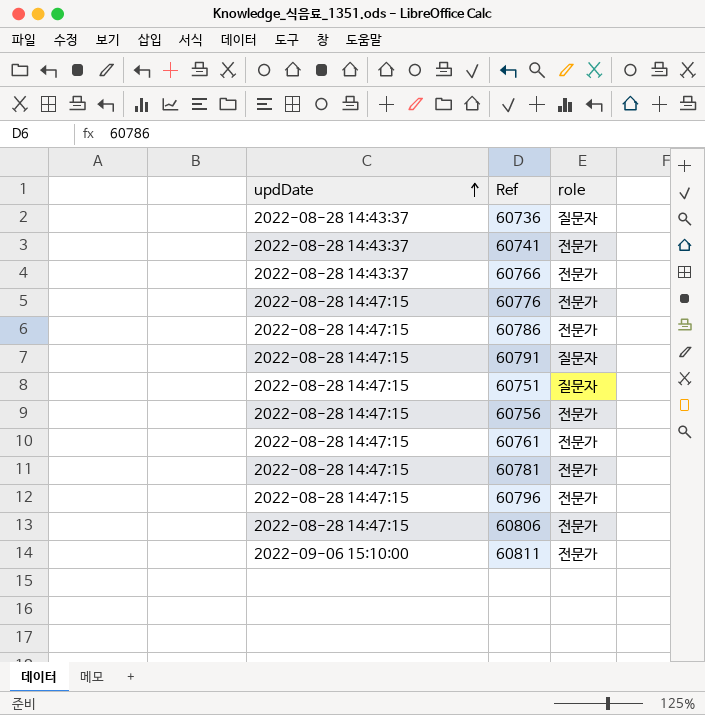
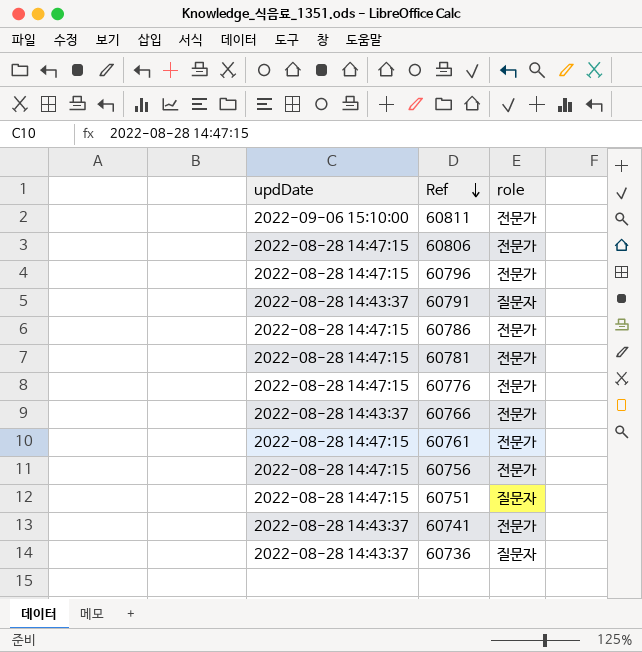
row order: updDate ascending -> Ref descending
60791 | updDate: 2022-08-28 14:47:15 -> 2022-08-28 14:43:37

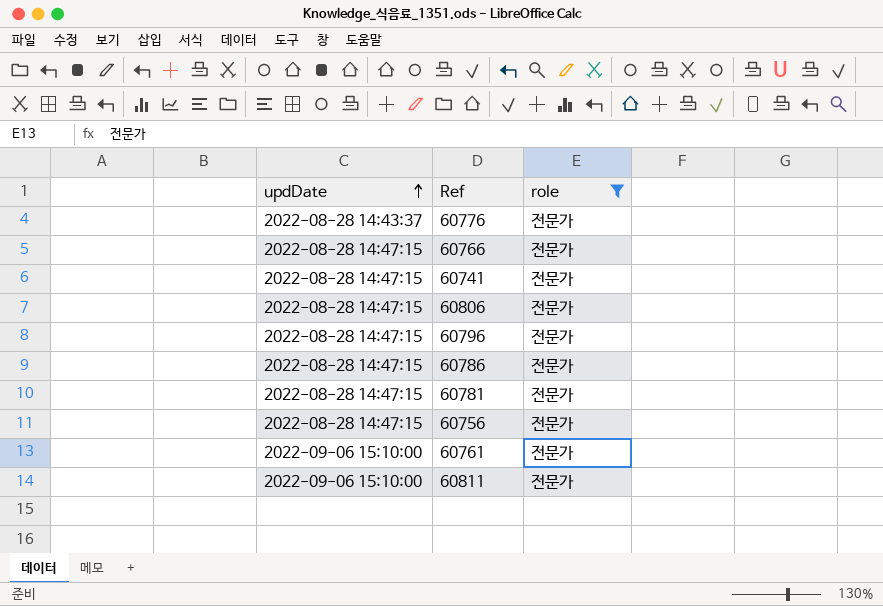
filter: none -> role = 전문가
row order: Ref descending -> updDate ascending
60776 | updDate: 2022-08-28 14:47:15 -> 2022-08-28 14:43:37
60766 | updDate: 2022-08-28 14:43:37 -> 2022-08-28 14:47:15
60741 | updDate: 2022-08-28 14:43:37 -> 2022-08-28 14:47:15
60761 | updDate: 2022-08-28 14:47:15 -> 2022-09-06 15:10:00

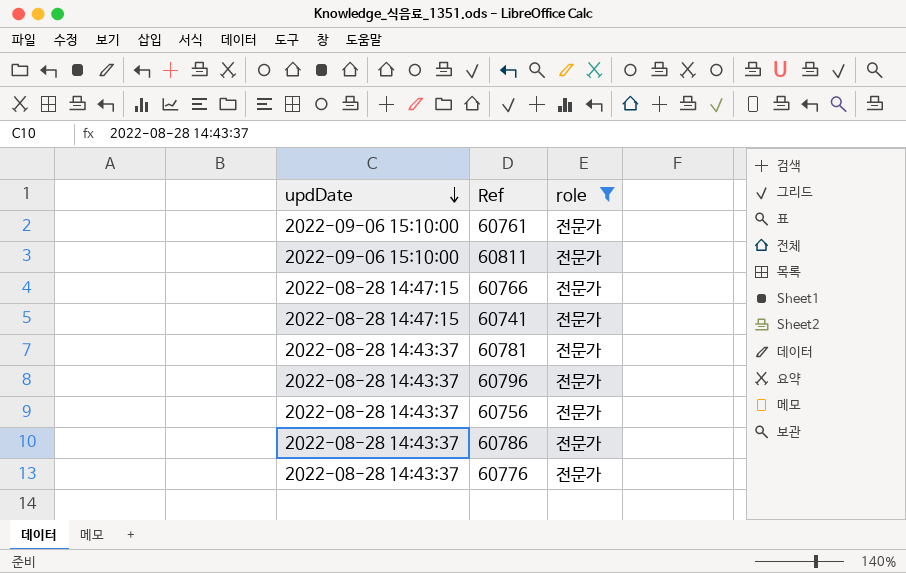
row order: updDate ascending -> updDate descending
row 60806: 2022-08-28 14:47:15 | 전문가 -> none
60781 | updDate: 2022-08-28 14:47:15 -> 2022-08-28 14:43:37
60796 | updDate: 2022-08-28 14:47:15 -> 2022-08-28 14:43:37
60756 | updDate: 2022-08-28 14:47:15 -> 2022-08-28 14:43:37
60786 | updDate: 2022-08-28 14:47:15 -> 2022-08-28 14:43:37

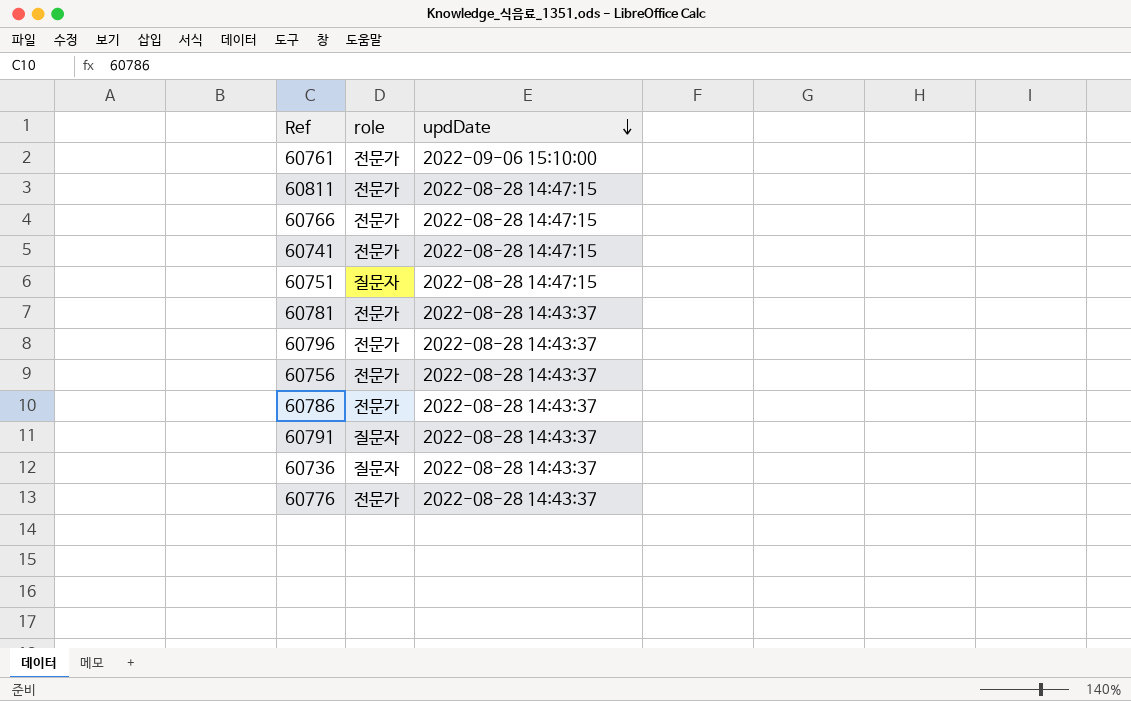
filter: role = 전문가 -> none
column updDate | position: 1 -> 3
60811 | updDate: 2022-09-06 15:10:00 -> 2022-08-28 14:47:15

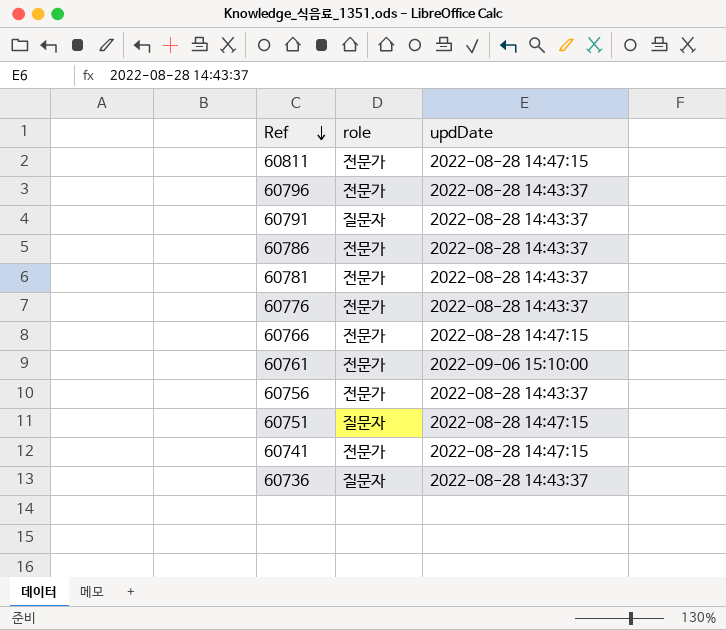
row order: updDate descending -> Ref descending

